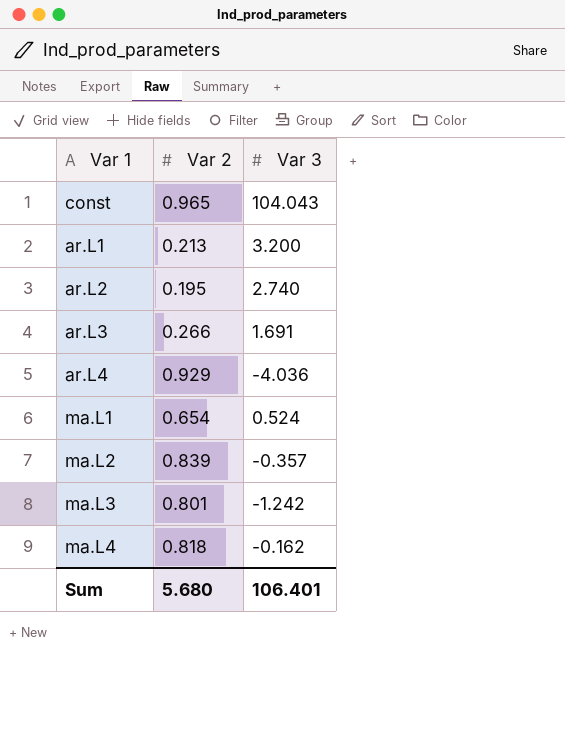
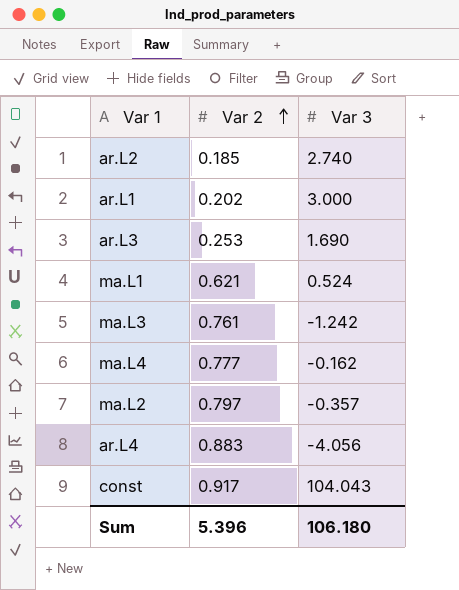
row order: none -> Var 2 ascending
ar.L2 | Var 2: 0.195 -> 0.185
ar.L1 | Var 2: 0.213 -> 0.202
ar.L1 | Var 3: 3.200 -> 3.000
ar.L3 | Var 2: 0.266 -> 0.253
ar.L3 | Var 3: 1.691 -> 1.690
ma.L1 | Var 2: 0.654 -> 0.621
ma.L3 | Var 2: 0.801 -> 0.761
ma.L4 | Var 2: 0.818 -> 0.777
ma.L2 | Var 2: 0.839 -> 0.797
ar.L4 | Var 2: 0.929 -> 0.883
ar.L4 | Var 3: -4.036 -> -4.056
const | Var 2: 0.965 -> 0.917
Sum | Var 2: 5.680 -> 5.396
Sum | Var 3: 106.401 -> 106.180

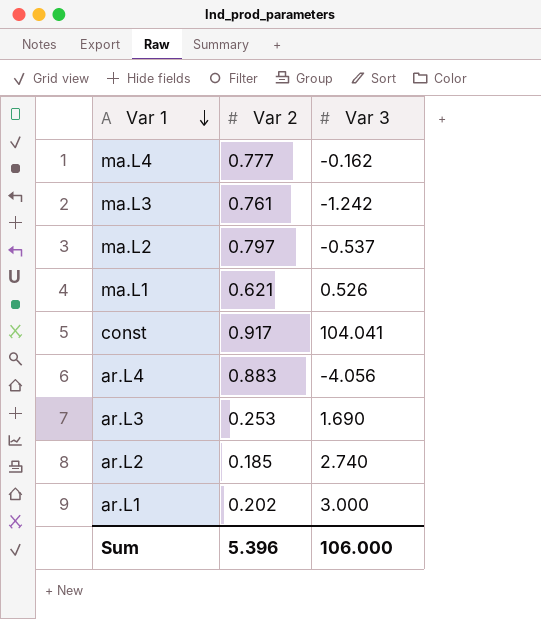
row order: Var 2 ascending -> Var 1 descending
ma.L2 | Var 3: -0.357 -> -0.537
ma.L1 | Var 3: 0.524 -> 0.526
const | Var 3: 104.043 -> 104.041
Sum | Var 3: 106.180 -> 106.000

